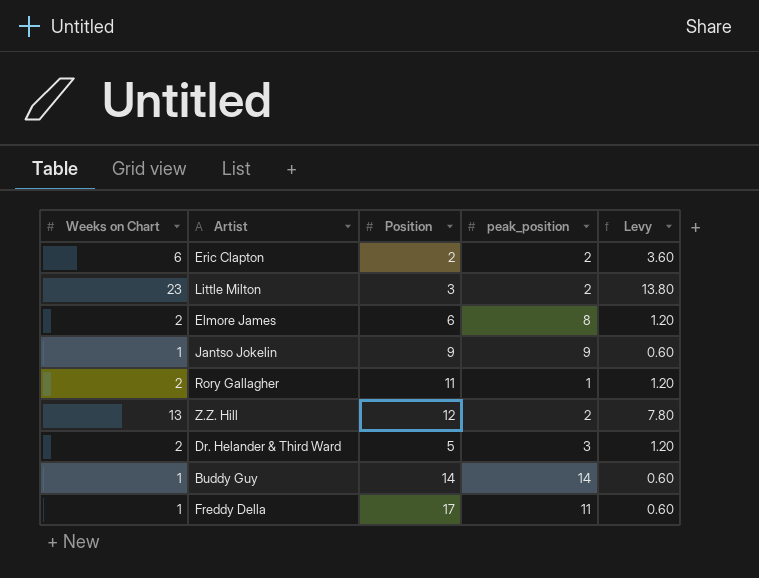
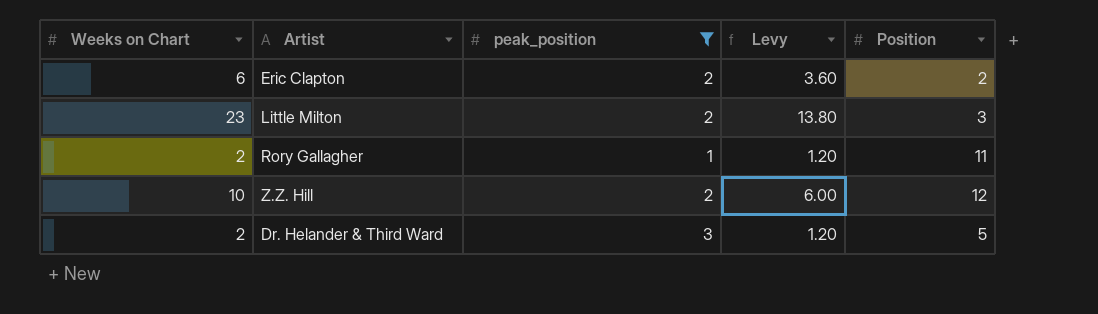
filter: none -> peak_position <= 3
column Position | position: 3 -> 5
Z.Z. Hill | Weeks on Chart: 13 -> 10
Z.Z. Hill | Levy: 7.80 -> 6.00

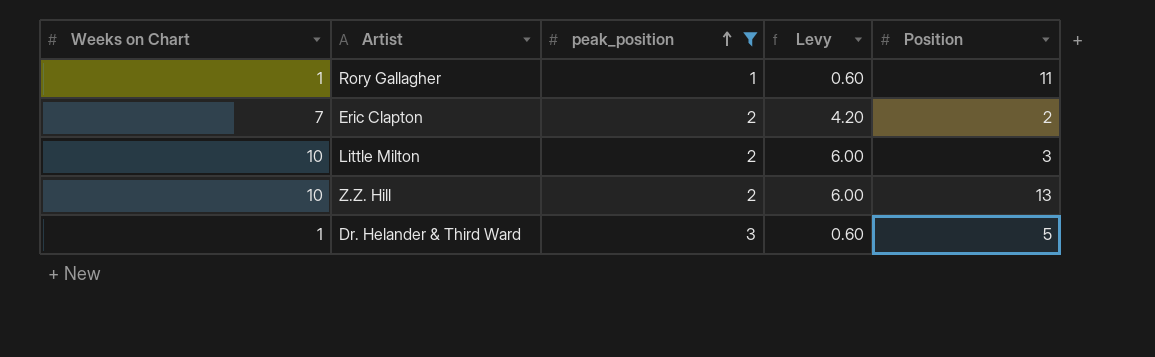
row order: none -> peak_position ascending
Rory Gallagher | Weeks on Chart: 2 -> 1
Rory Gallagher | Levy: 1.20 -> 0.60
Eric Clapton | Weeks on Chart: 6 -> 7
Eric Clapton | Levy: 3.60 -> 4.20
Little Milton | Weeks on Chart: 23 -> 10
Little Milton | Levy: 13.80 -> 6.00
Z.Z. Hill | Position: 12 -> 13
Dr. Helander & Third Ward | Weeks on Chart: 2 -> 1
Dr. Helander & Third Ward | Levy: 1.20 -> 0.60

